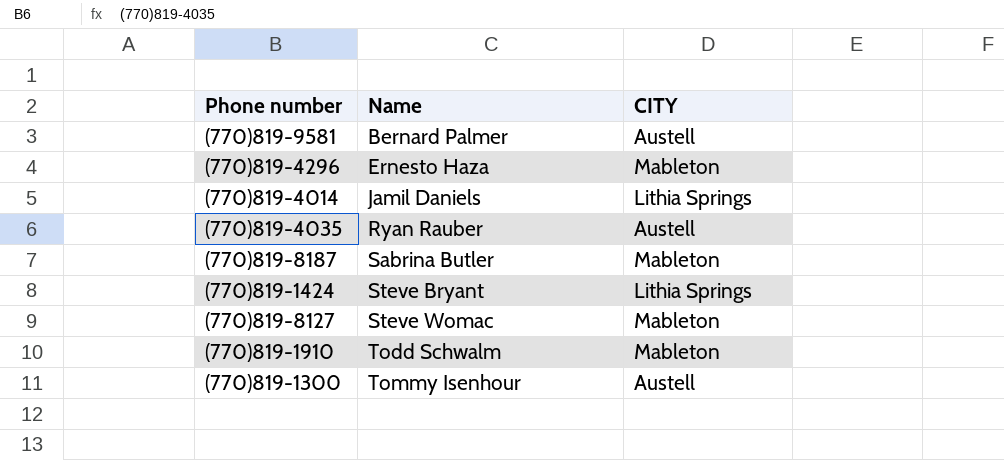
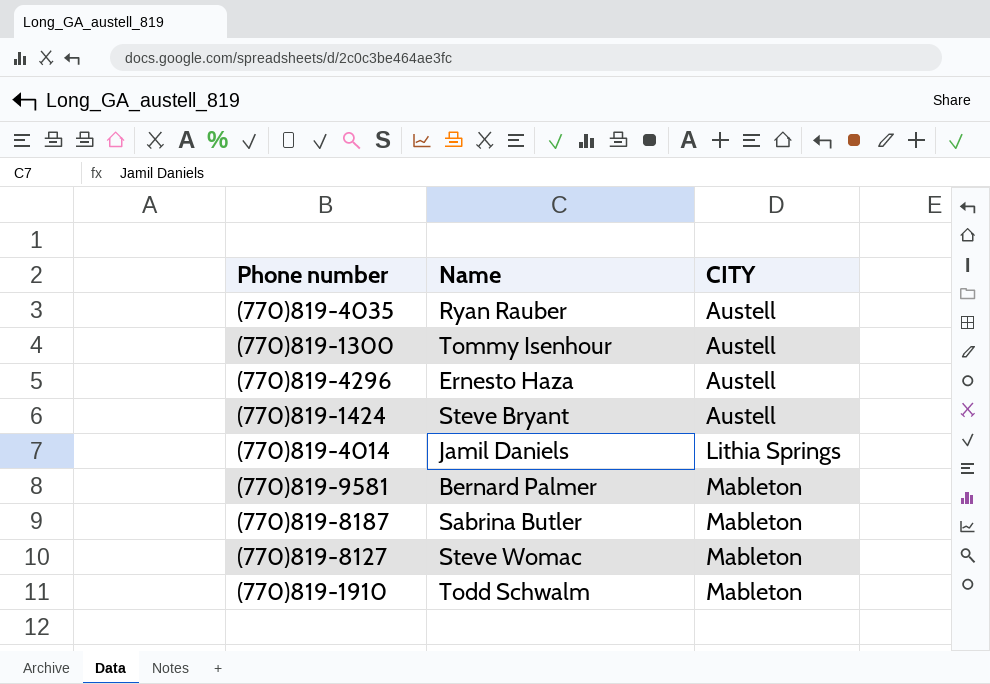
row order: Name ascending -> CITY ascending
(770)819-4296 | CITY: Mableton -> Austell
(770)819-1424 | CITY: Lithia Springs -> Austell
(770)819-9581 | CITY: Austell -> Mableton

